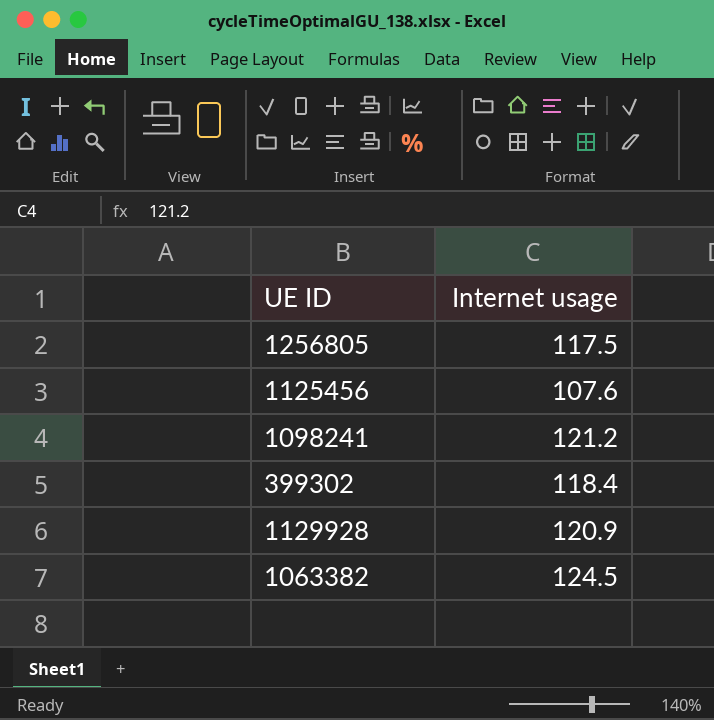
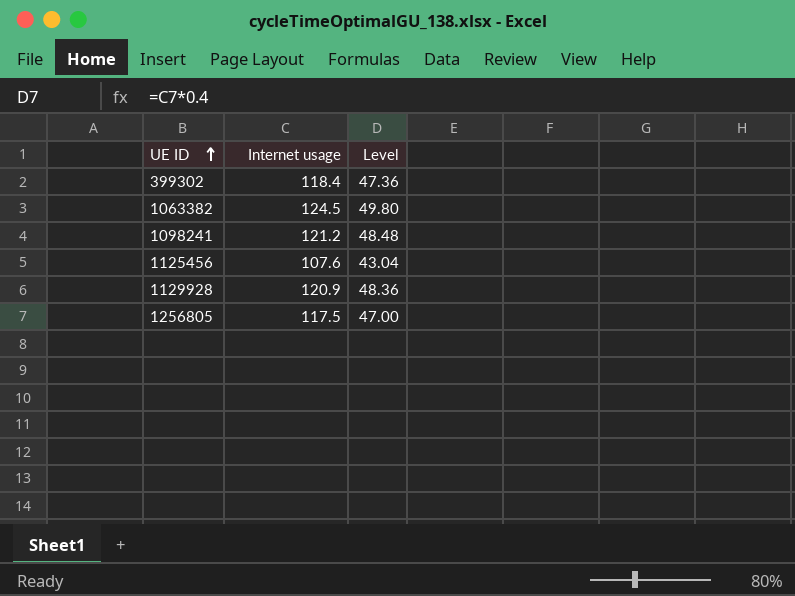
row order: none -> UE ID ascending
column Level | formula: none -> [Internet usage] * 0.4

